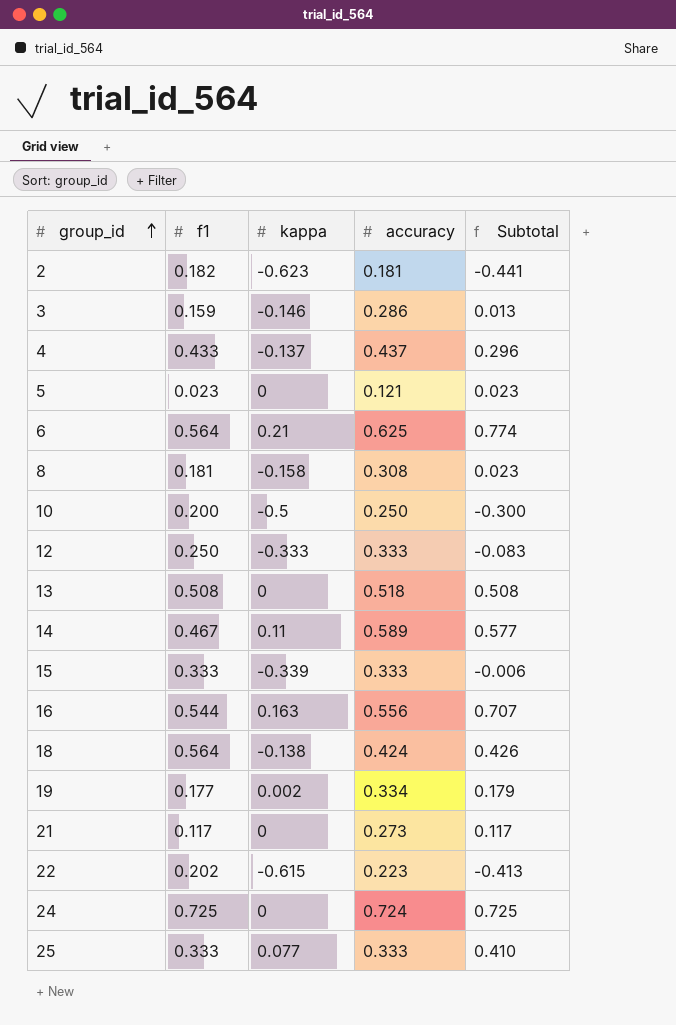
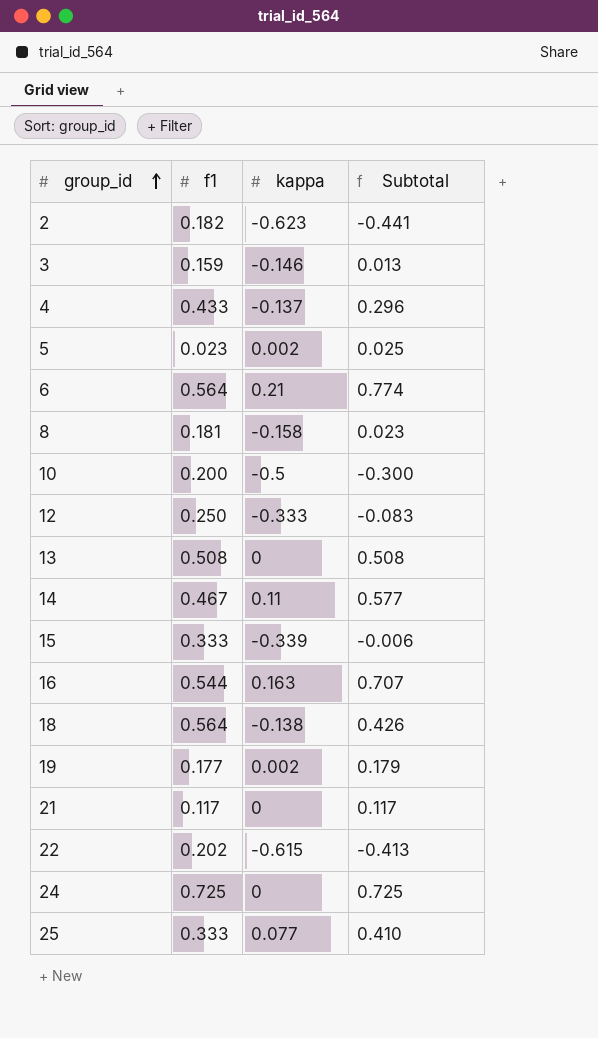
column accuracy | position: 4 -> none
5 | kappa: 0 -> 0.002
5 | Subtotal: 0.023 -> 0.025

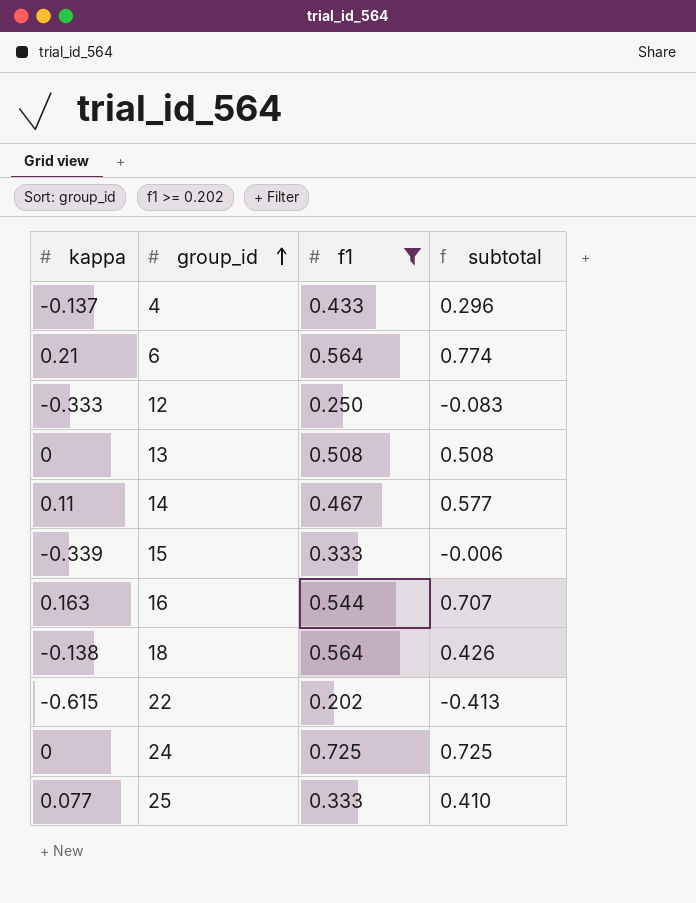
filter: none -> f1 >= 0.202
column kappa | position: 3 -> 1
column name: Subtotal -> subtotal

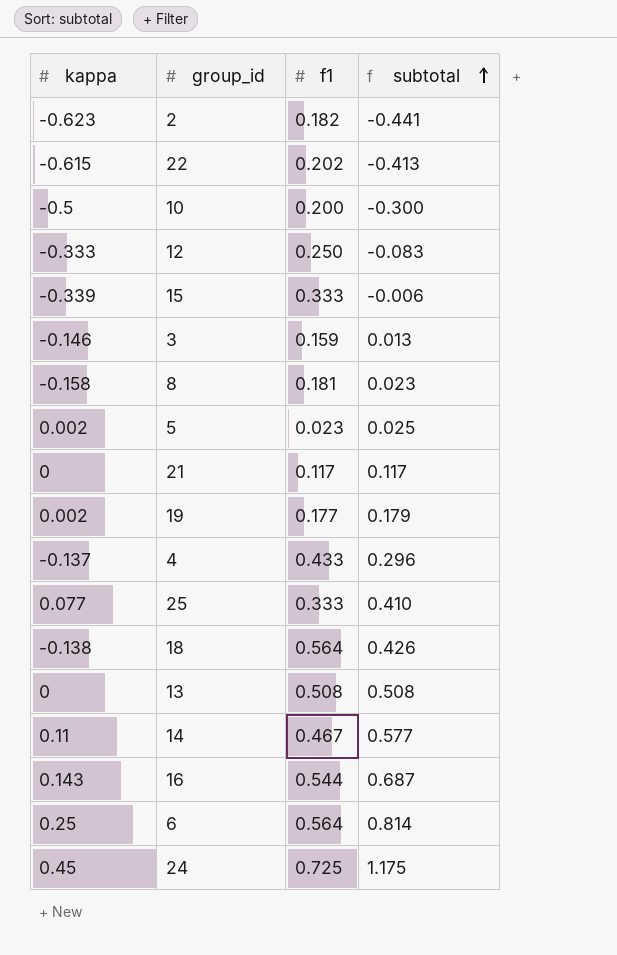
filter: f1 >= 0.202 -> none
row order: group_id ascending -> subtotal ascending
16 | kappa: 0.163 -> 0.143
16 | subtotal: 0.707 -> 0.687
6 | kappa: 0.21 -> 0.25
6 | subtotal: 0.774 -> 0.814
24 | kappa: 0 -> 0.45
24 | subtotal: 0.725 -> 1.175

